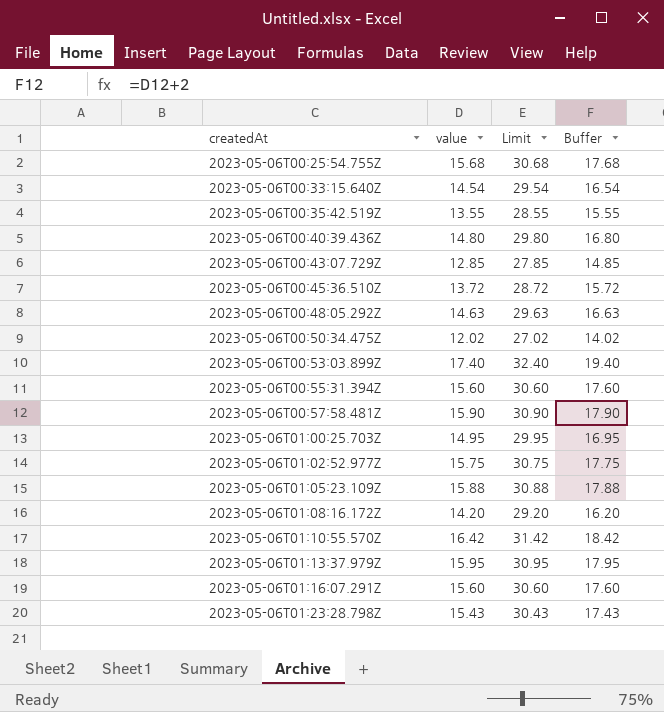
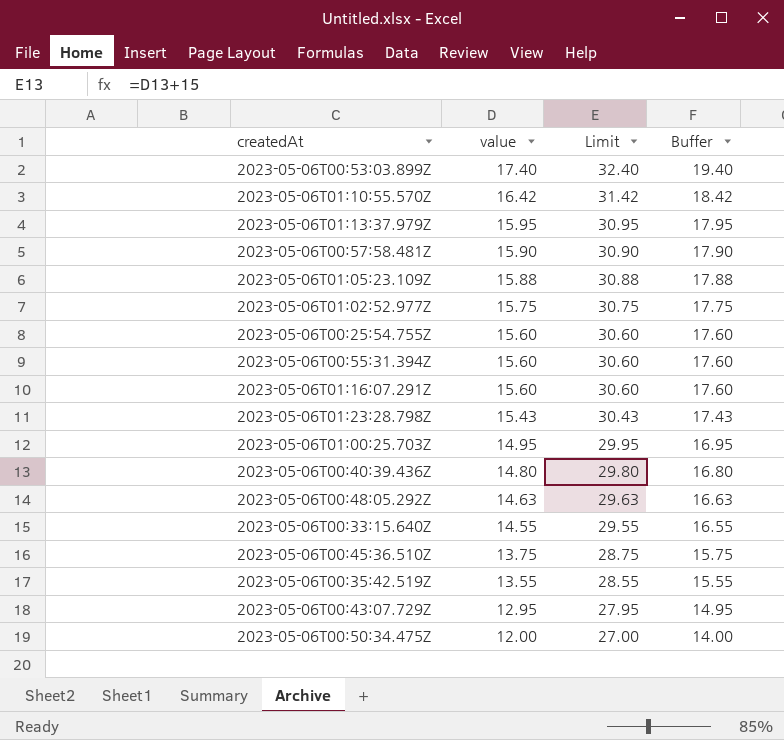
row order: createdAt ascending -> value descending
row 2023-05-06T01:08:16.172Z: 14.20 | 29.20 | 16.20 -> none
2023-05-06T00:25:54.755Z | value: 15.68 -> 15.60
2023-05-06T00:25:54.755Z | Limit: 30.68 -> 30.60
2023-05-06T00:25:54.755Z | Buffer: 17.68 -> 17.60
2023-05-06T00:33:15.640Z | value: 14.54 -> 14.55
2023-05-06T00:33:15.640Z | Limit: 29.54 -> 29.55
2023-05-06T00:33:15.640Z | Buffer: 16.54 -> 16.55
2023-05-06T00:45:36.510Z | value: 13.72 -> 13.75
2023-05-06T00:45:36.510Z | Limit: 28.72 -> 28.75
2023-05-06T00:45:36.510Z | Buffer: 15.72 -> 15.75
2023-05-06T00:43:07.729Z | value: 12.85 -> 12.95
2023-05-06T00:43:07.729Z | Limit: 27.85 -> 27.95
2023-05-06T00:43:07.729Z | Buffer: 14.85 -> 14.95
2023-05-06T00:50:34.475Z | value: 12.02 -> 12.00
2023-05-06T00:50:34.475Z | Limit: 27.02 -> 27.00
2023-05-06T00:50:34.475Z | Buffer: 14.02 -> 14.00

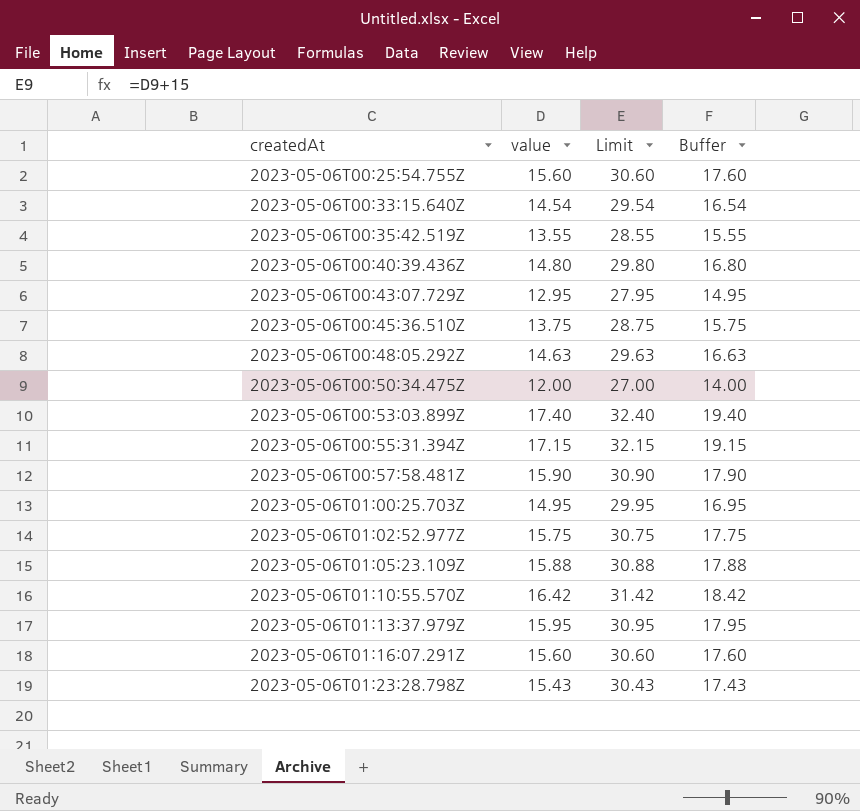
row order: value descending -> createdAt ascending
2023-05-06T00:33:15.640Z | value: 14.55 -> 14.54
2023-05-06T00:33:15.640Z | Limit: 29.55 -> 29.54
2023-05-06T00:33:15.640Z | Buffer: 16.55 -> 16.54
2023-05-06T00:55:31.394Z | value: 15.60 -> 17.15
2023-05-06T00:55:31.394Z | Limit: 30.60 -> 32.15
2023-05-06T00:55:31.394Z | Buffer: 17.60 -> 19.15

